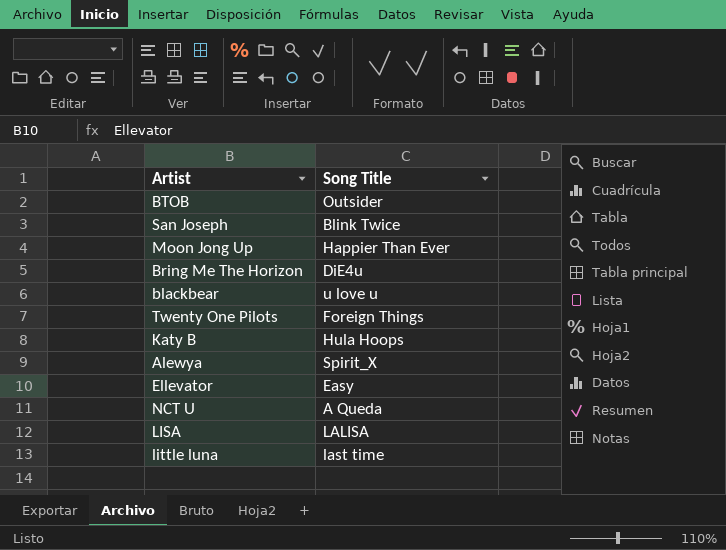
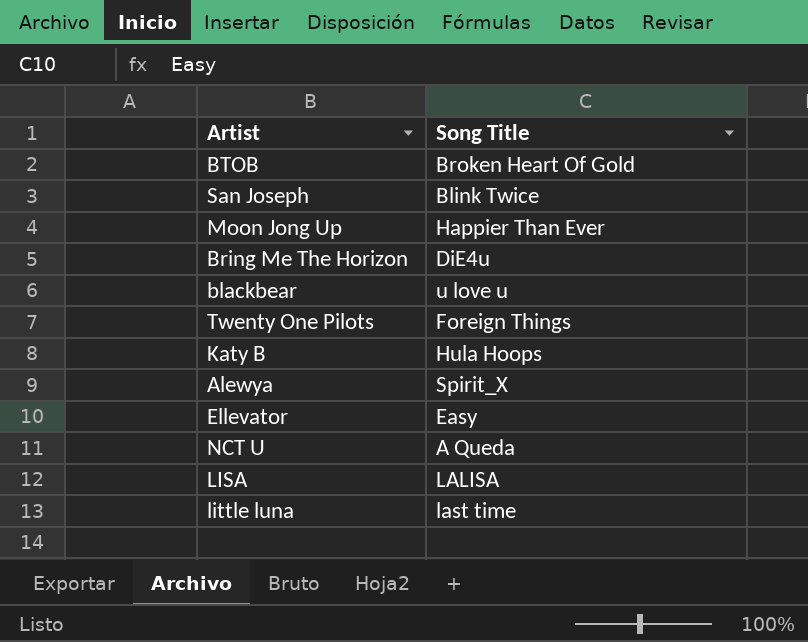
BTOB | Song Title: Outsider -> Broken Heart Of Gold

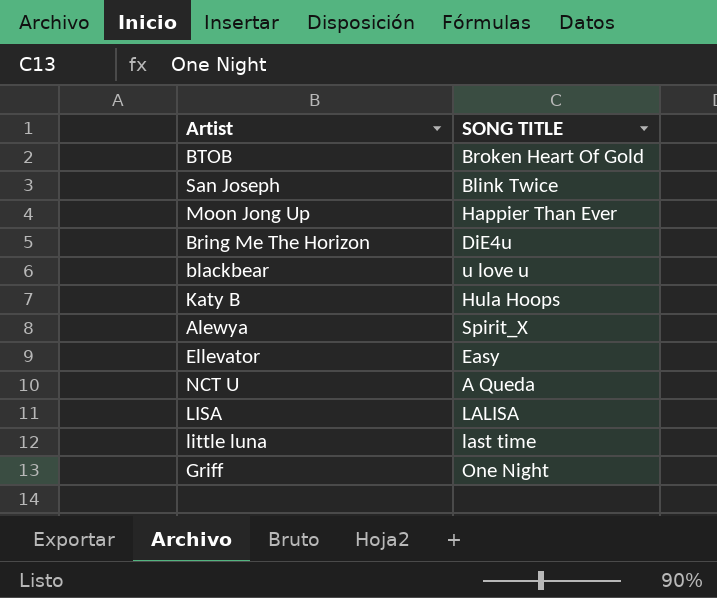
column name: Song Title -> SONG TITLE
row Twenty One Pilots: Foreign Things -> none
row Griff: none -> One Night

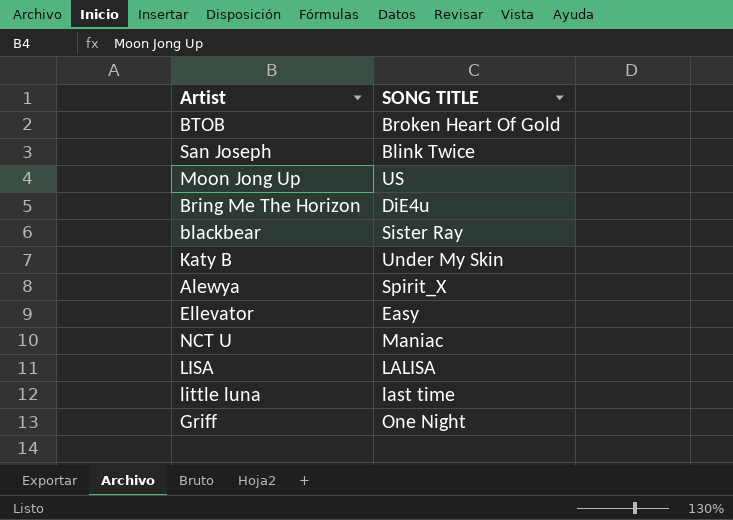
Moon Jong Up | SONG TITLE: Happier Than Ever -> US
blackbear | SONG TITLE: u love u -> Sister Ray
Katy B | SONG TITLE: Hula Hoops -> Under My Skin
NCT U | SONG TITLE: A Queda -> Maniac

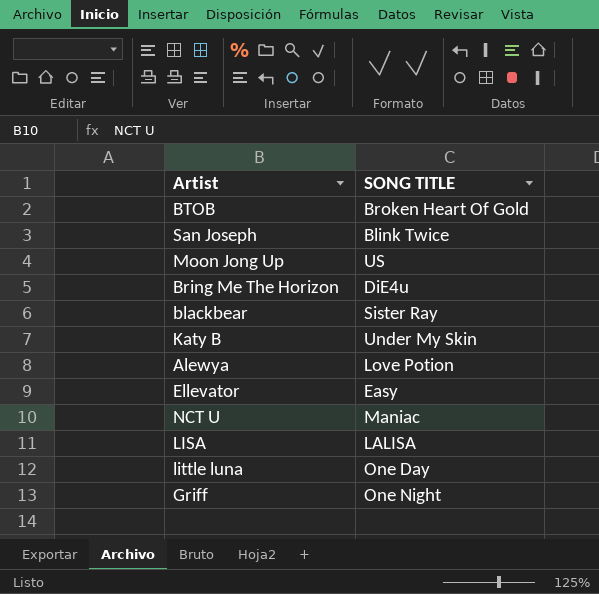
Alewya | SONG TITLE: Spirit_X -> Love Potion
little luna | SONG TITLE: last time -> One Day

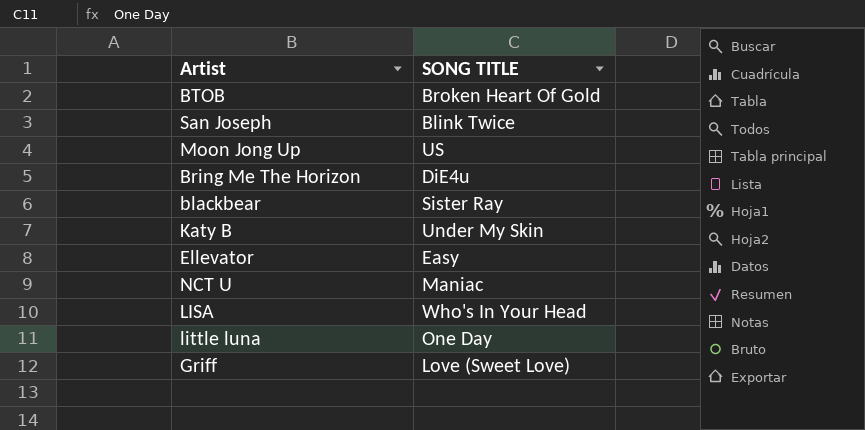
row Alewya: Love Potion -> none
LISA | SONG TITLE: LALISA -> Who's In Your Head
Griff | SONG TITLE: One Night -> Love (Sweet Love)

